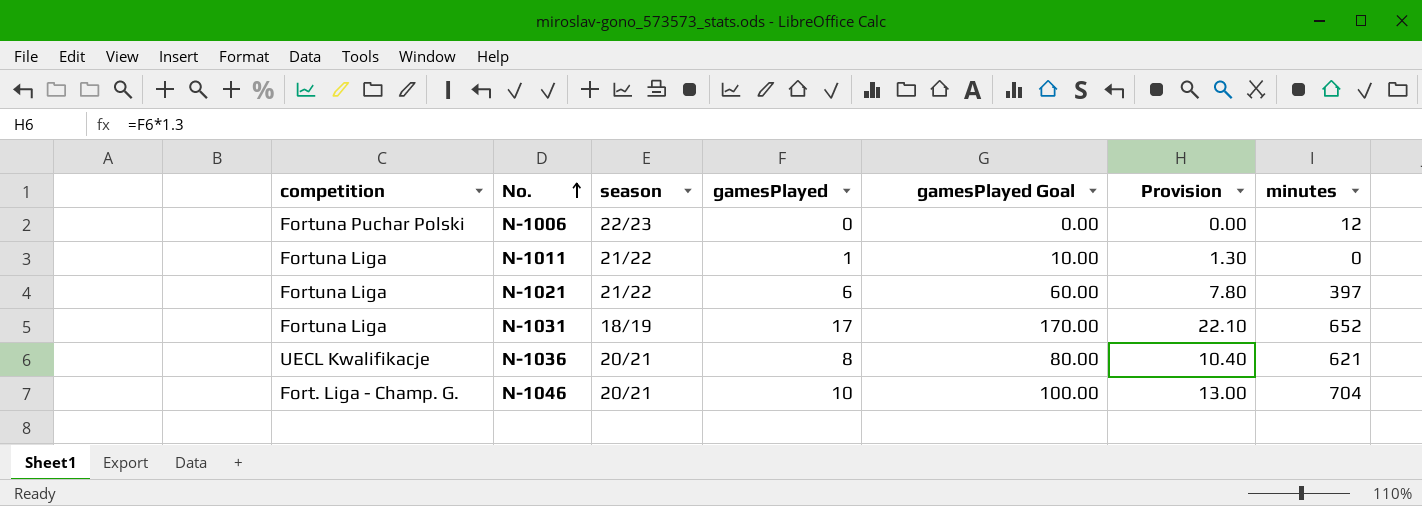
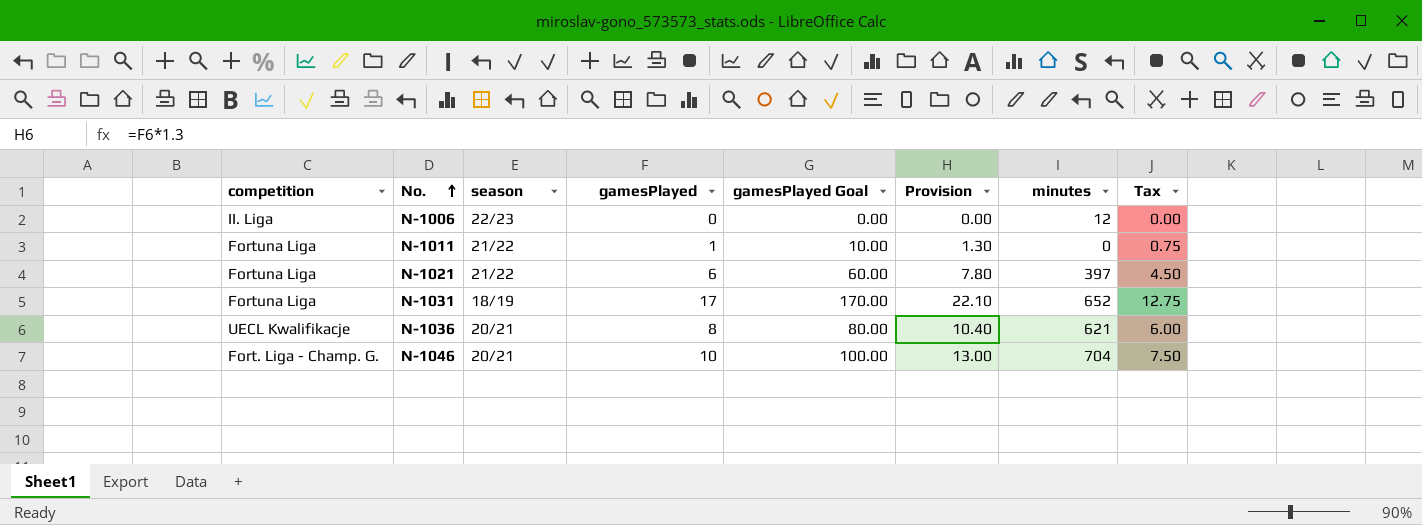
column Tax | formula: none -> [gamesPlayed] * 0.75
N-1006 | competition: Fortuna Puchar Polski -> II. Liga

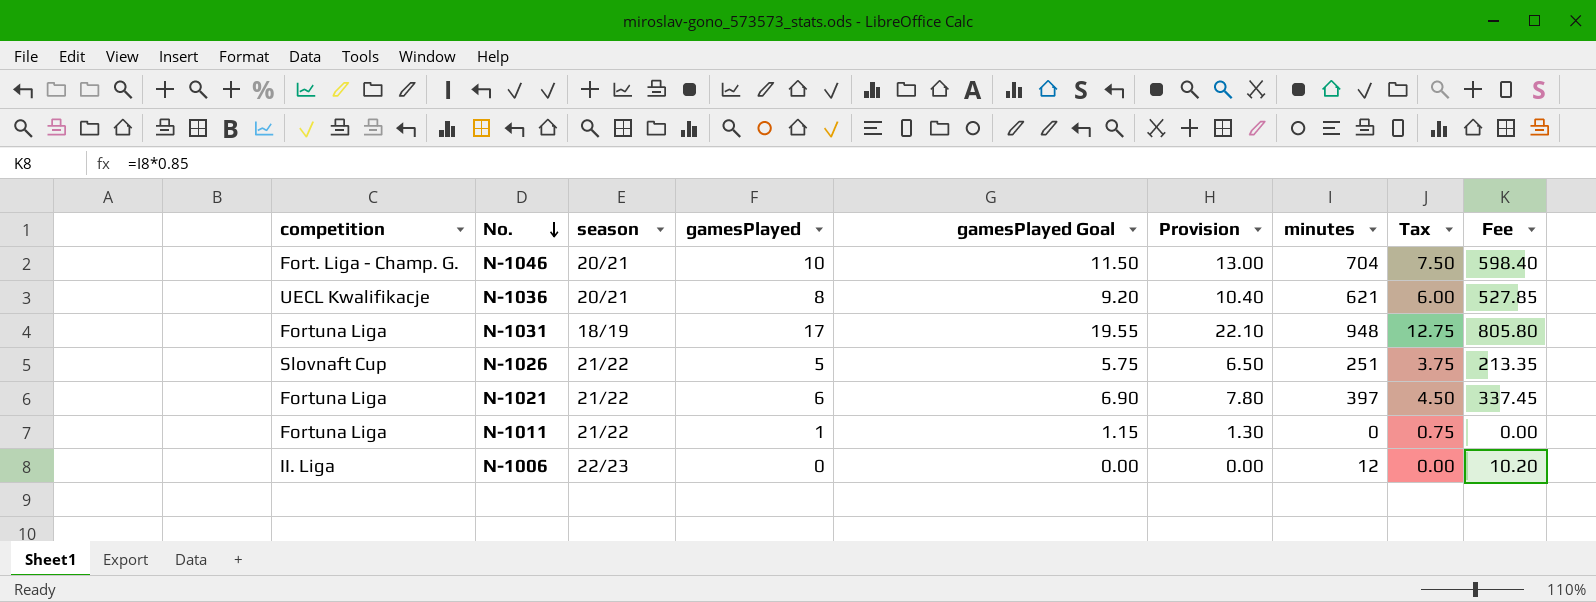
row order: No. ascending -> No. descending
column gamesPlayed Goal | formula: [gamesPlayed] * 10 -> [gamesPlayed] * 1.15
column Fee | formula: none -> [minutes] * 0.85
N-1031 | minutes: 652 -> 948
row N-1026: none -> Slovnaft Cup | 21/22 | 5 | 5.75 | 6.50 | 251 | 3.75 | 213.35

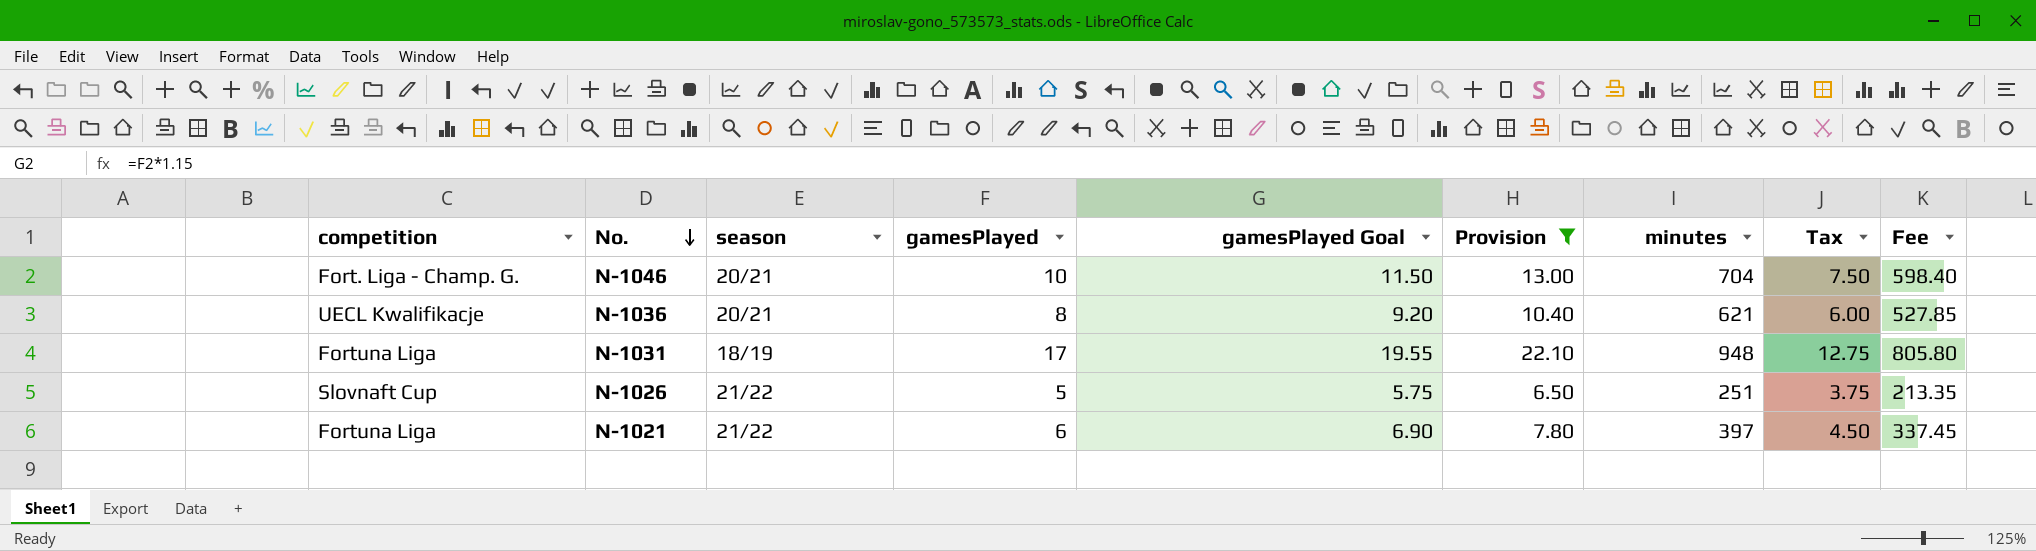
filter: none -> Provision >= 6.50

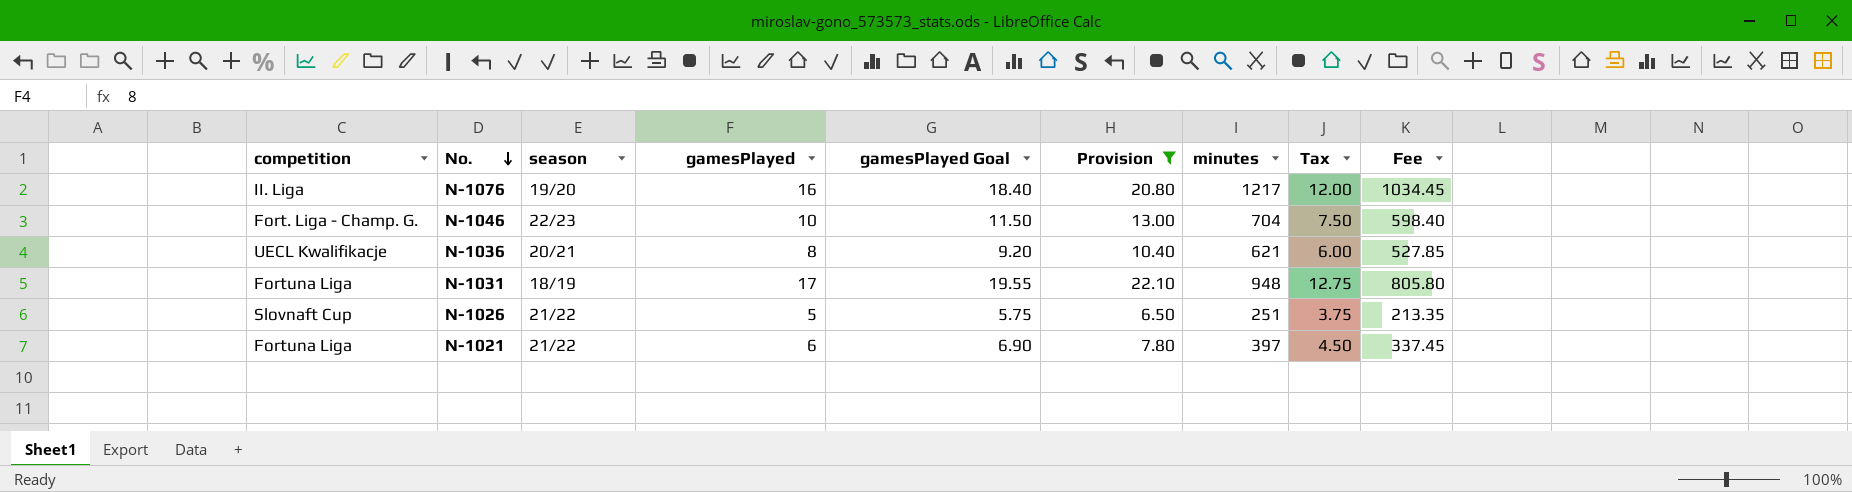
row N-1076: none -> II. Liga | 19/20 | 16 | 18.40 | 20.80 | 1217 | 12.00 | 1034.45
N-1046 | season: 20/21 -> 22/23

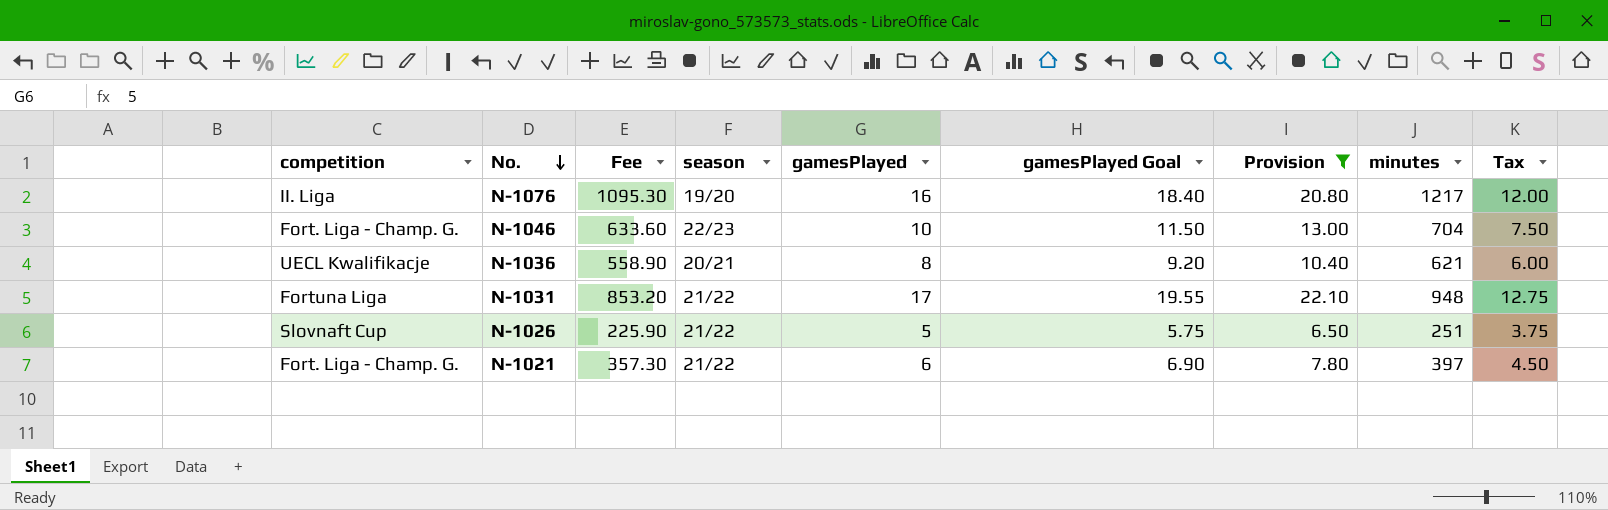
column Fee | formula: [minutes] * 0.85 -> [minutes] * 0.9
column Fee | position: 9 -> 3
N-1031 | season: 18/19 -> 21/22
N-1021 | competition: Fortuna Liga -> Fort. Liga - Champ. G.

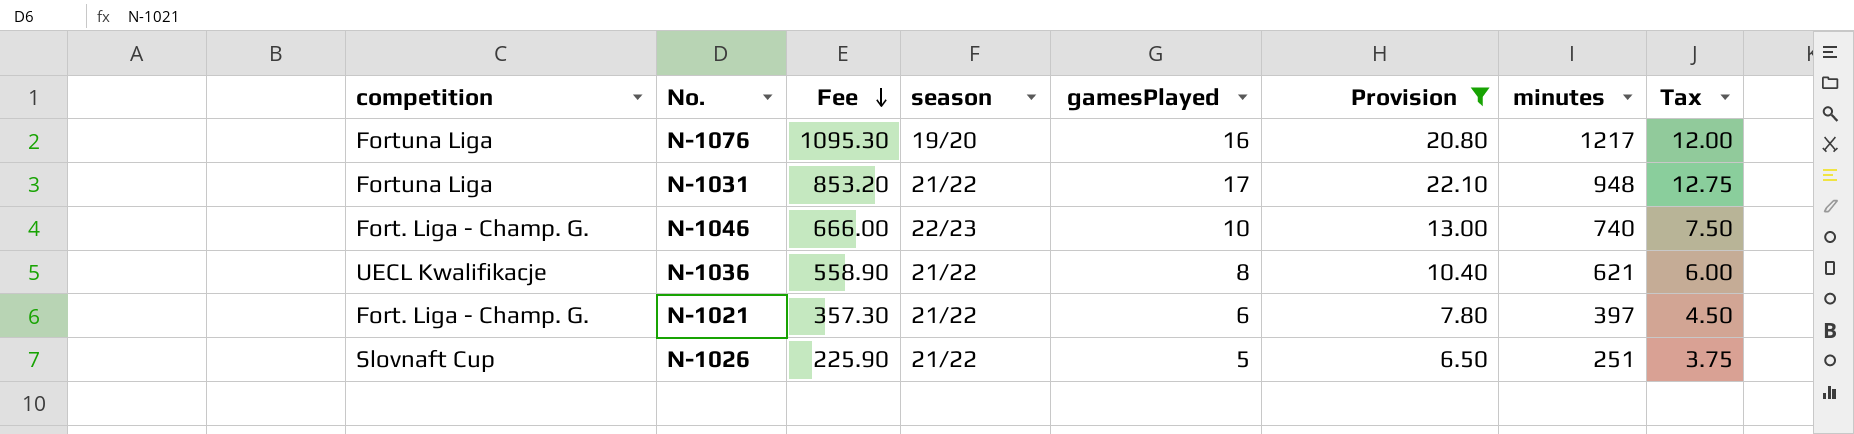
row order: No. descending -> Fee descending
column gamesPlayed Goal | formula: [gamesPlayed] * 1.15 -> none
N-1076 | competition: II. Liga -> Fortuna Liga
N-1046 | Fee: 633.60 -> 666.00
N-1046 | minutes: 704 -> 740
N-1036 | season: 20/21 -> 21/22

